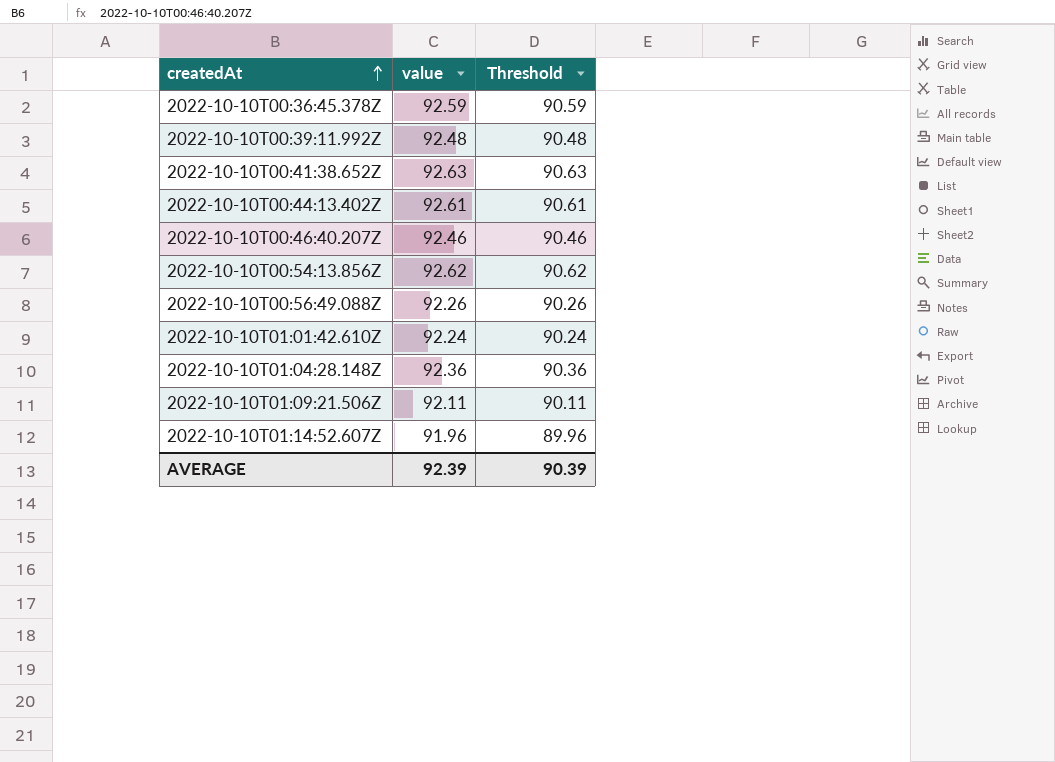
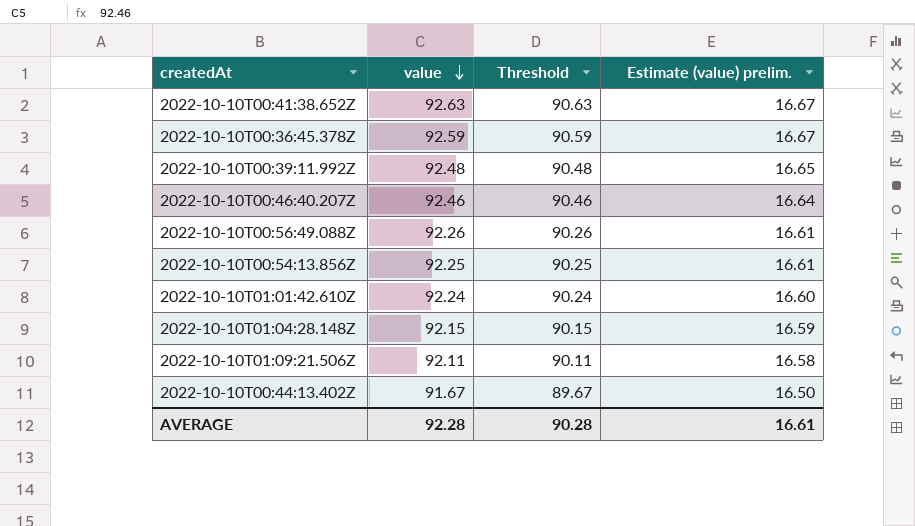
row order: createdAt ascending -> value descending
column Estimate (value) prelim. | formula: none -> [value] * 0.18
row 2022-10-10T01:14:52.607Z: 91.96 | 89.96 -> none
2022-10-10T00:54:13.856Z | value: 92.62 -> 92.25
2022-10-10T00:54:13.856Z | Threshold: 90.62 -> 90.25
2022-10-10T01:04:28.148Z | value: 92.36 -> 92.15
2022-10-10T01:04:28.148Z | Threshold: 90.36 -> 90.15
2022-10-10T00:44:13.402Z | value: 92.61 -> 91.67
2022-10-10T00:44:13.402Z | Threshold: 90.61 -> 89.67
AVERAGE | value: 92.39 -> 92.28
AVERAGE | Threshold: 90.39 -> 90.28

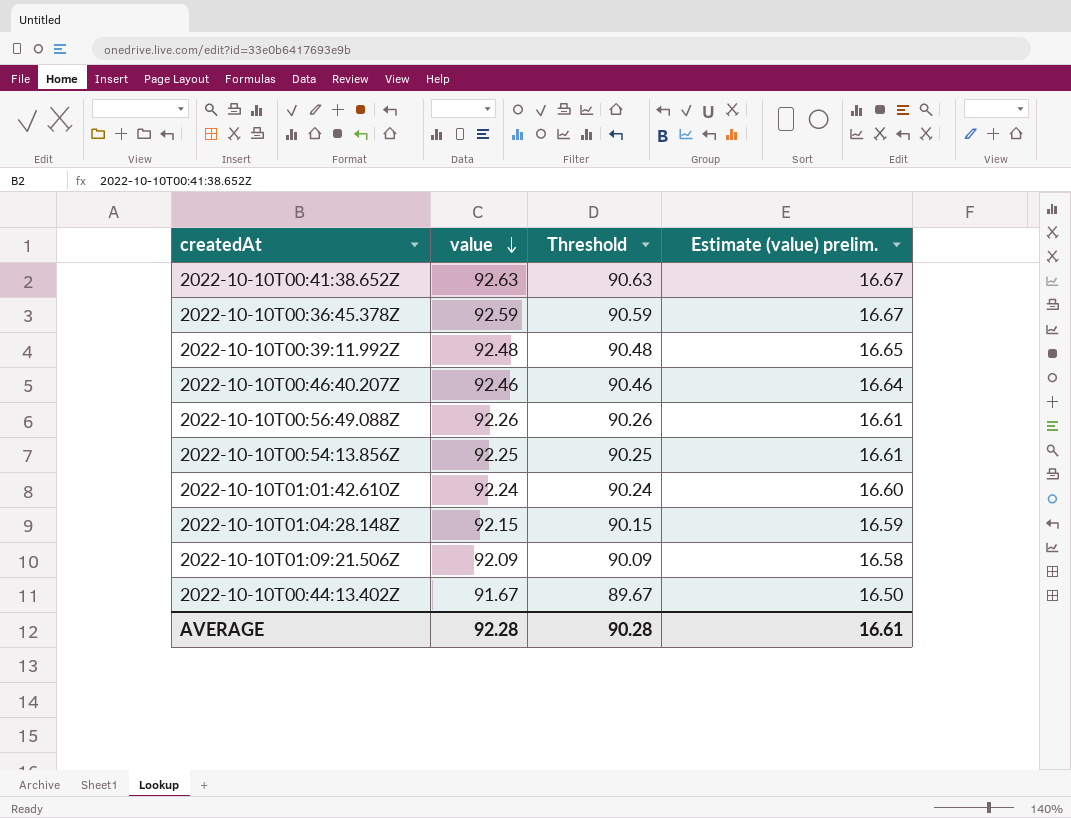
2022-10-10T01:09:21.506Z | value: 92.11 -> 92.09
2022-10-10T01:09:21.506Z | Threshold: 90.11 -> 90.09

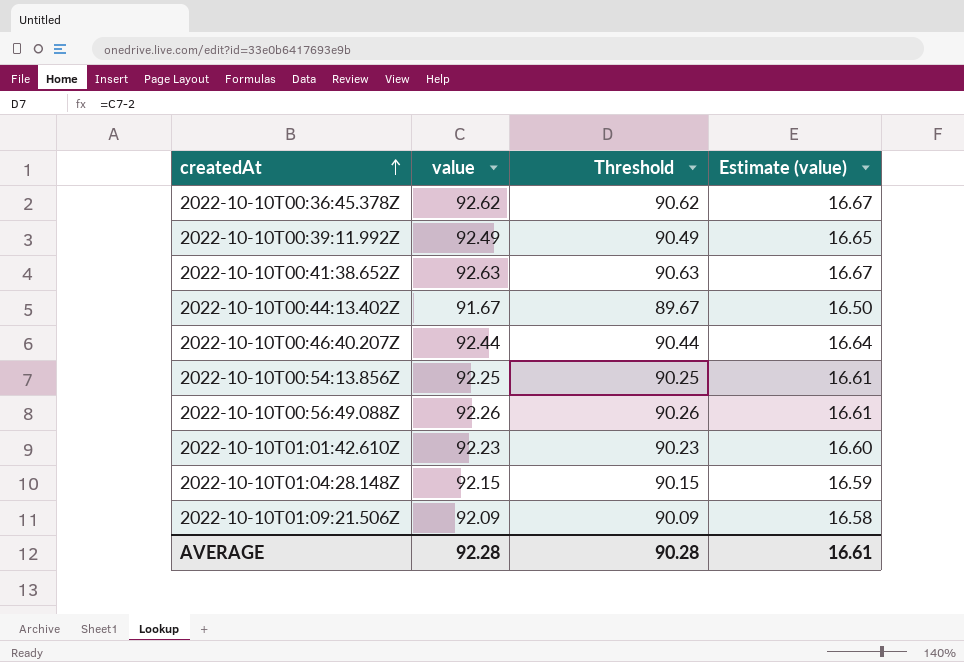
row order: value descending -> createdAt ascending
column name: Estimate (value) prelim. -> Estimate (value)
2022-10-10T00:36:45.378Z | value: 92.59 -> 92.62
2022-10-10T00:36:45.378Z | Threshold: 90.59 -> 90.62
2022-10-10T00:39:11.992Z | value: 92.48 -> 92.49
2022-10-10T00:39:11.992Z | Threshold: 90.48 -> 90.49
2022-10-10T00:46:40.207Z | value: 92.46 -> 92.44
2022-10-10T00:46:40.207Z | Threshold: 90.46 -> 90.44
2022-10-10T01:01:42.610Z | value: 92.24 -> 92.23
2022-10-10T01:01:42.610Z | Threshold: 90.24 -> 90.23

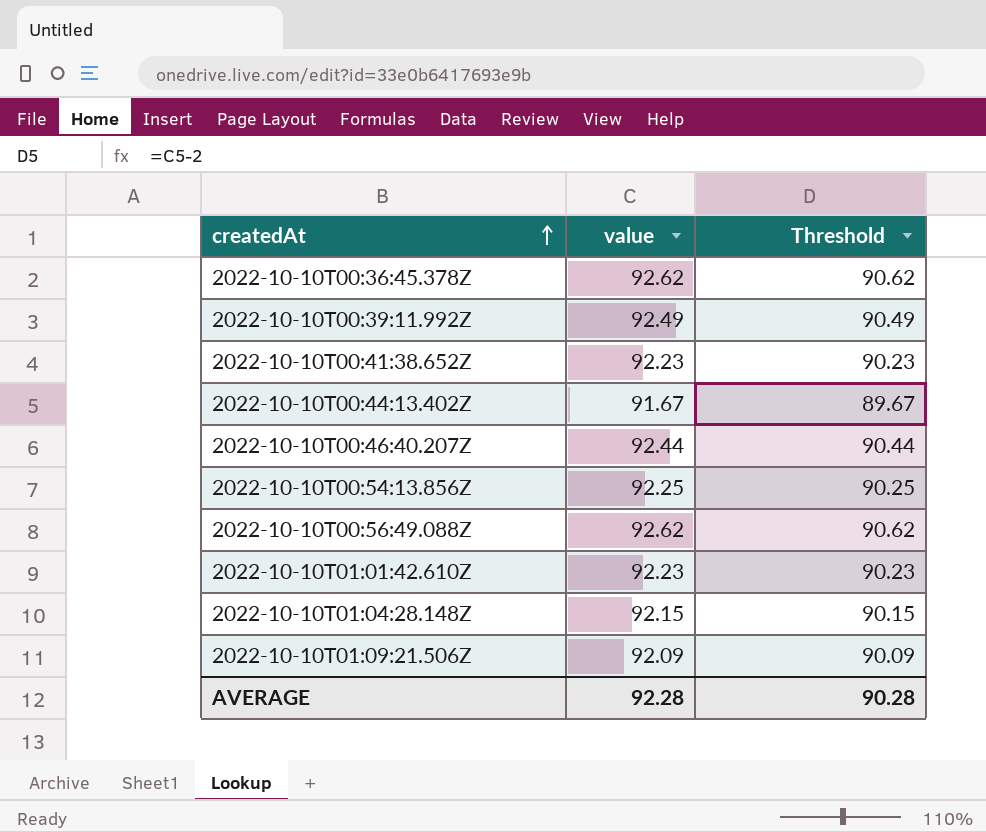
column Estimate (value) | formula: [value] * 0.18 -> none
2022-10-10T00:41:38.652Z | value: 92.63 -> 92.23
2022-10-10T00:41:38.652Z | Threshold: 90.63 -> 90.23
2022-10-10T00:56:49.088Z | value: 92.26 -> 92.62
2022-10-10T00:56:49.088Z | Threshold: 90.26 -> 90.62

